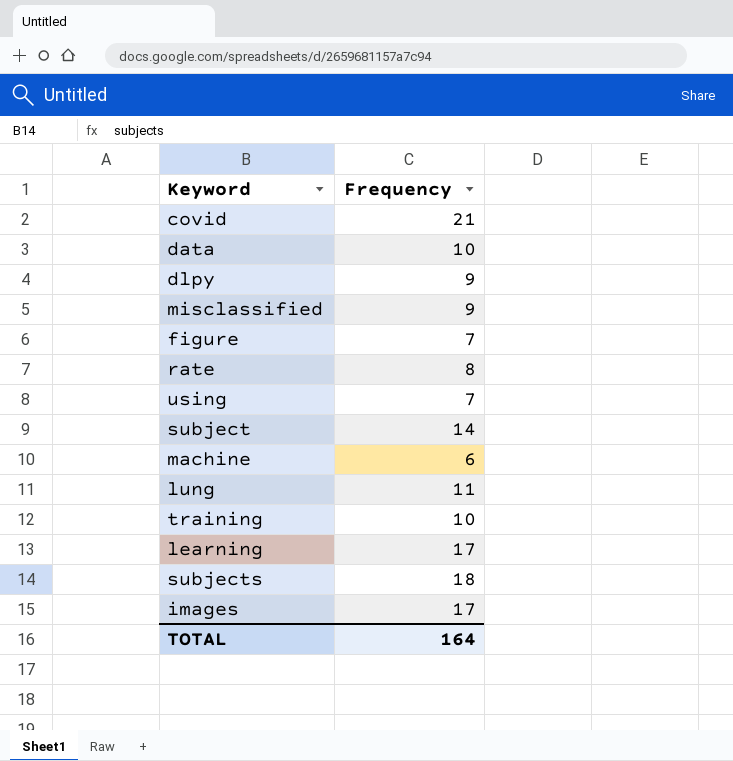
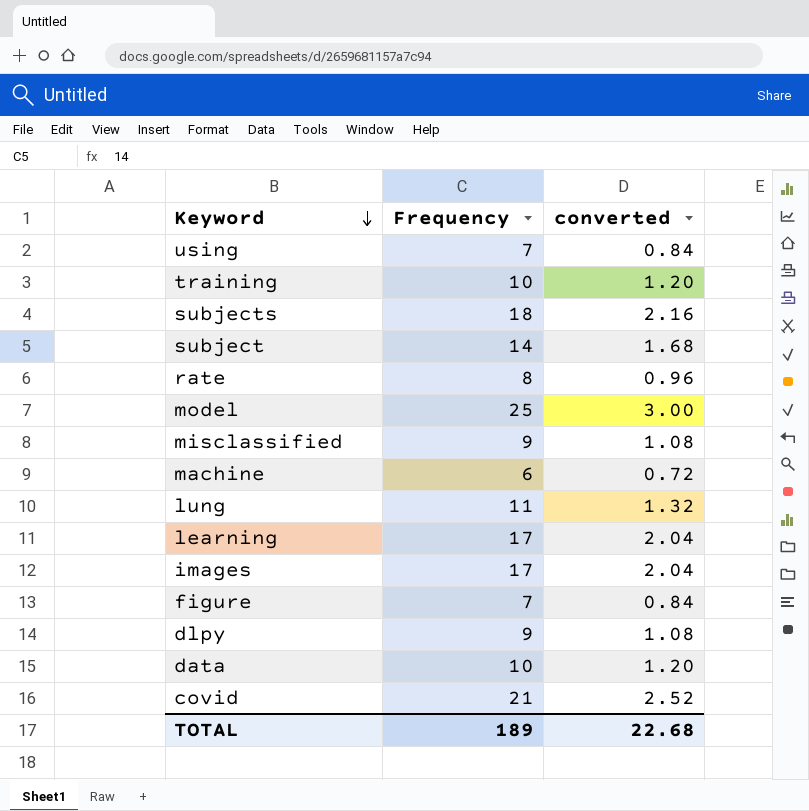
row order: none -> Keyword descending
column converted | formula: none -> [Frequency] * 0.12
row model: none -> 25 | 3.00
TOTAL | Frequency: 164 -> 189

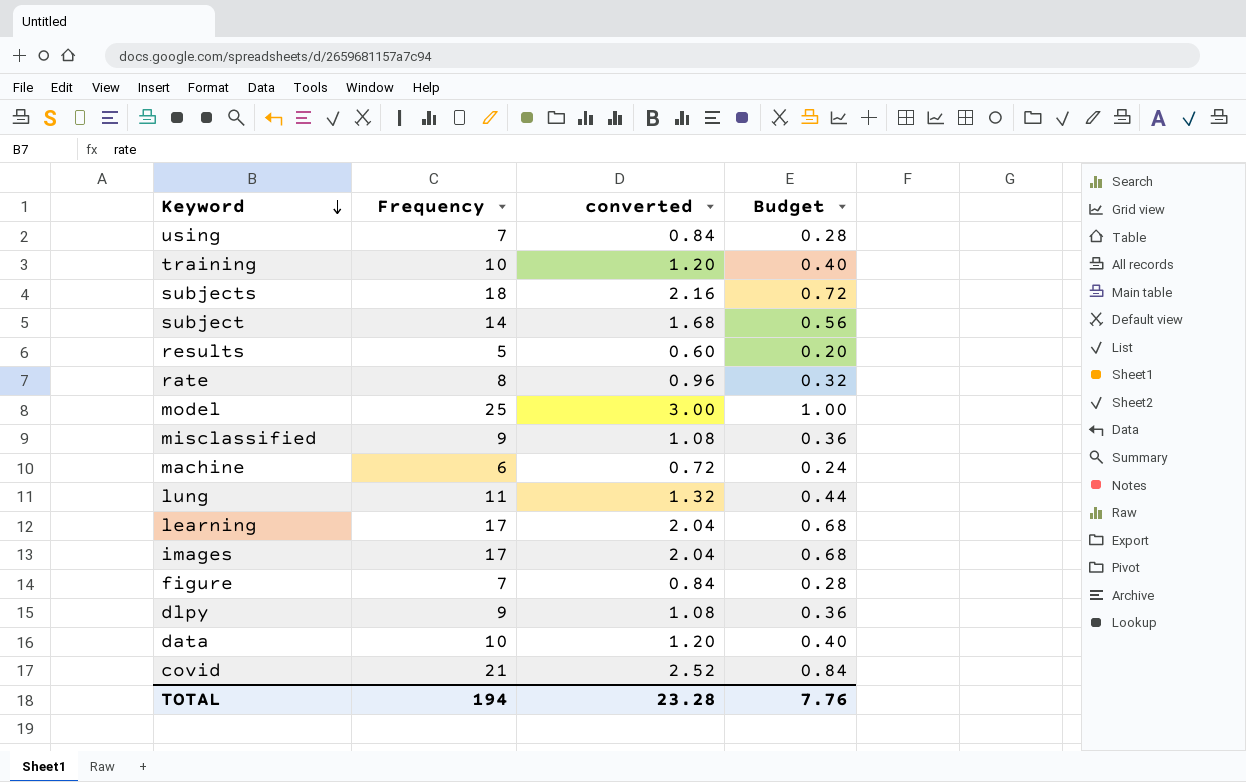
column Budget | formula: none -> [Frequency] * 0.04
row results: none -> 5 | 0.60 | 0.20
TOTAL | Frequency: 189 -> 194
TOTAL | converted: 22.68 -> 23.28

